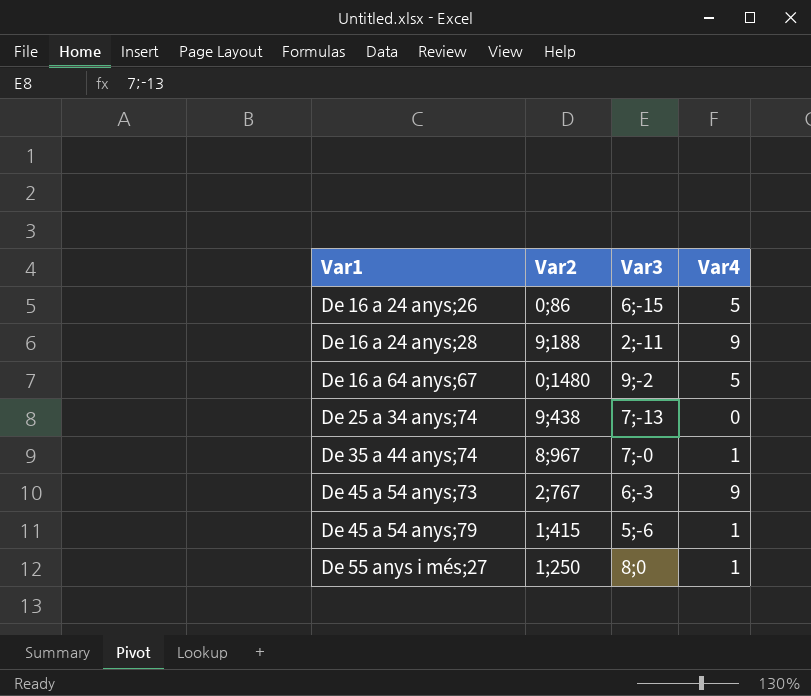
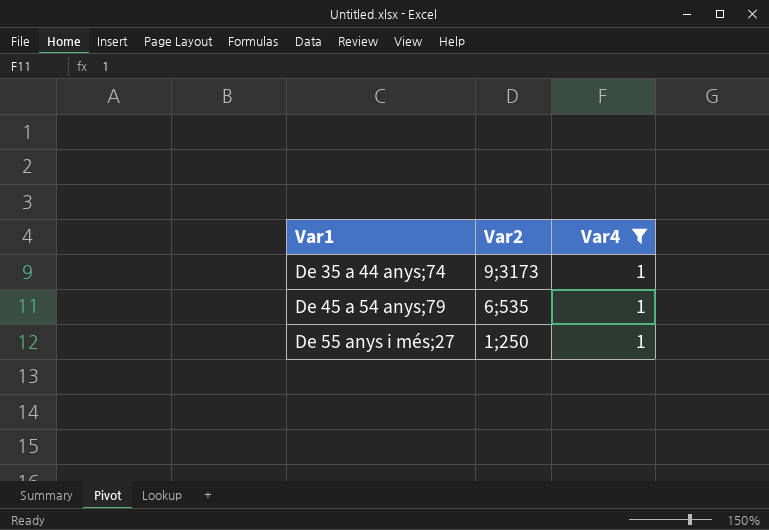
filter: none -> Var4 = 1
column Var3 | position: 3 -> none
De 35 a 44 anys;74 | Var2: 8;967 -> 9;3173
De 45 a 54 anys;79 | Var2: 1;415 -> 6;535

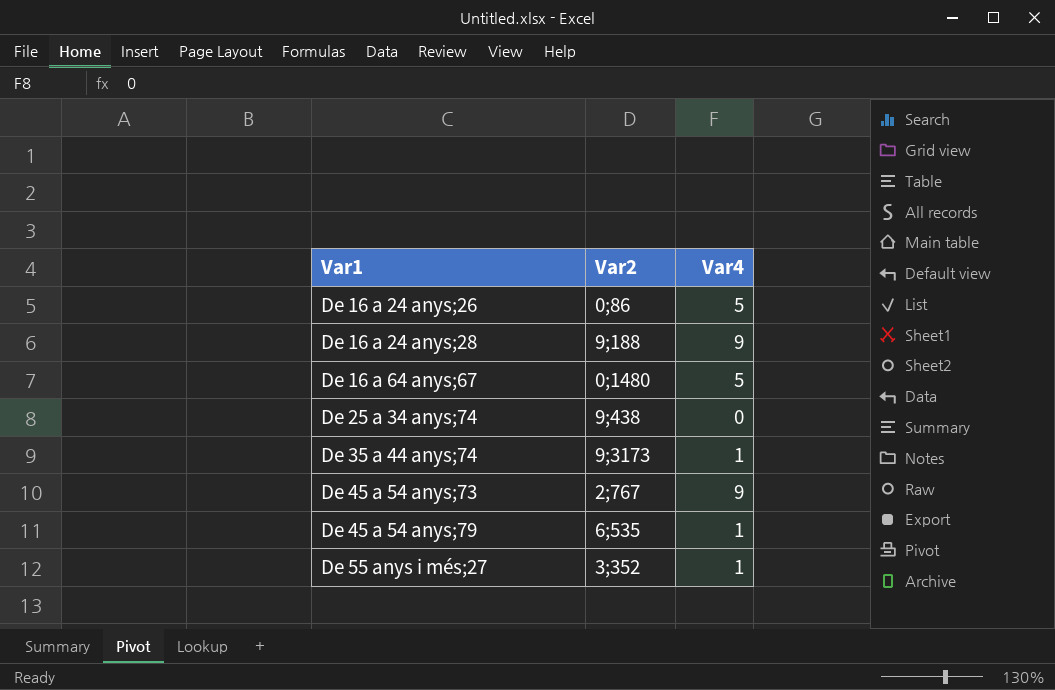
filter: Var4 = 1 -> none
De 55 anys i més;27 | Var2: 1;250 -> 3;352

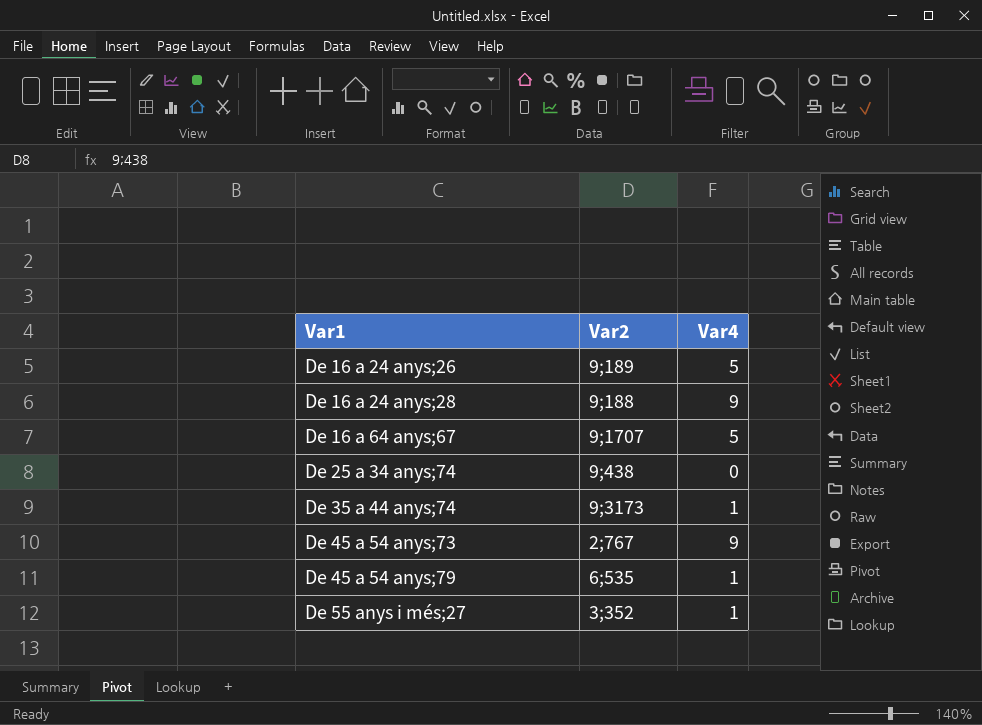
De 16 a 24 anys;26 | Var2: 0;86 -> 9;189
De 16 a 64 anys;67 | Var2: 0;1480 -> 9;1707

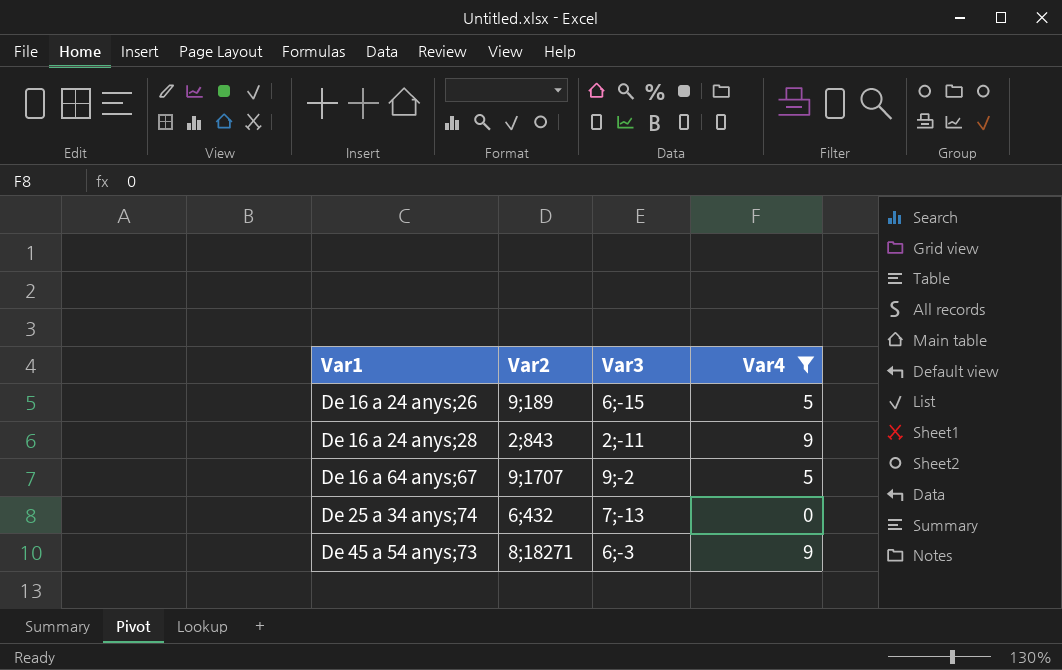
filter: none -> Var4 != 1
column Var3 | position: none -> 3
De 16 a 24 anys;28 | Var2: 9;188 -> 2;843
De 25 a 34 anys;74 | Var2: 9;438 -> 6;432
De 45 a 54 anys;73 | Var2: 2;767 -> 8;18271

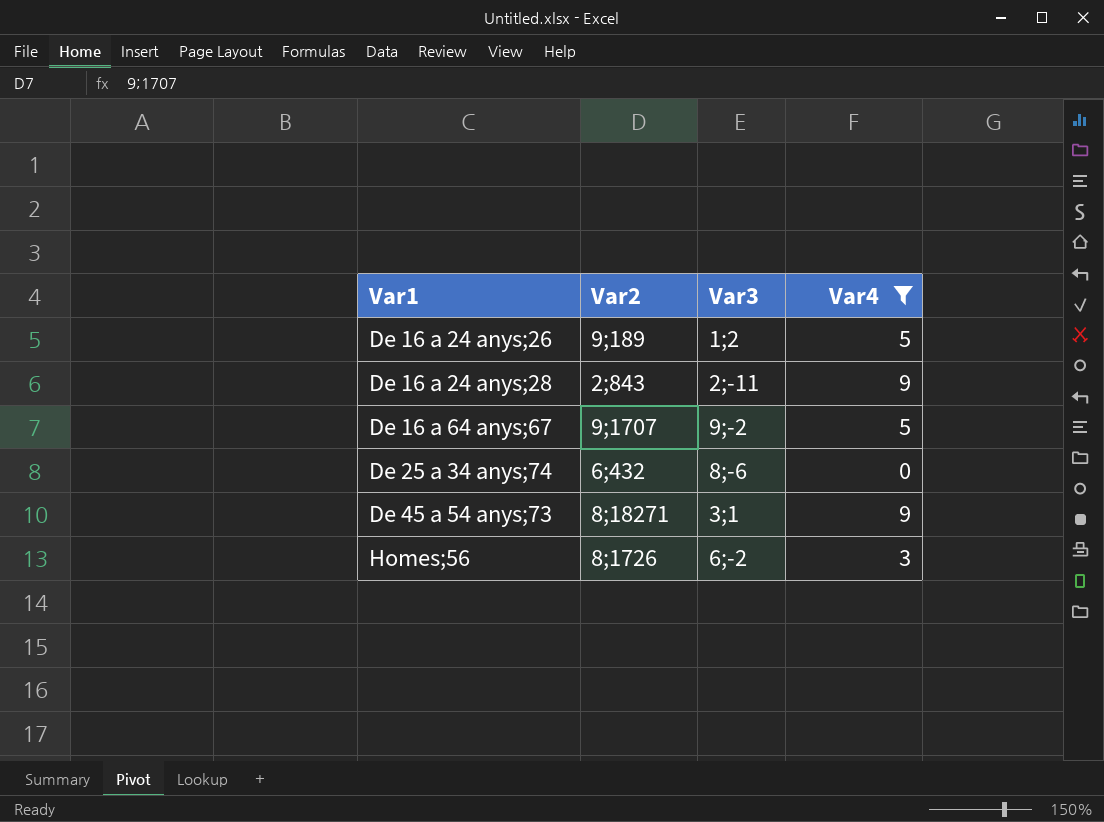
De 16 a 24 anys;26 | Var3: 6;-15 -> 1;2
De 25 a 34 anys;74 | Var3: 7;-13 -> 8;-6
De 45 a 54 anys;73 | Var3: 6;-3 -> 3;1
row Homes;56: none -> 8;1726 | 6;-2 | 3

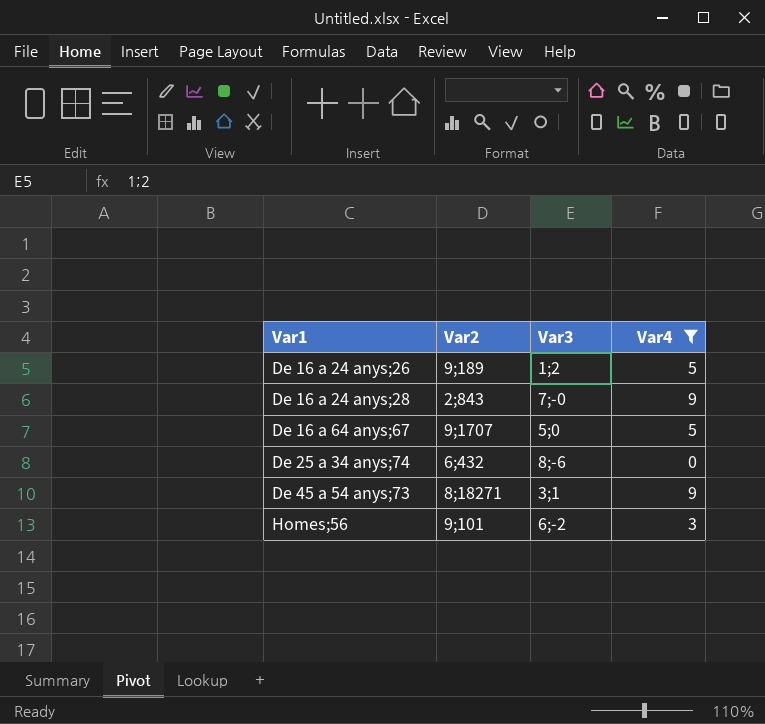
De 16 a 24 anys;28 | Var3: 2;-11 -> 7;-0
De 16 a 64 anys;67 | Var3: 9;-2 -> 5;0
Homes;56 | Var2: 8;1726 -> 9;101

